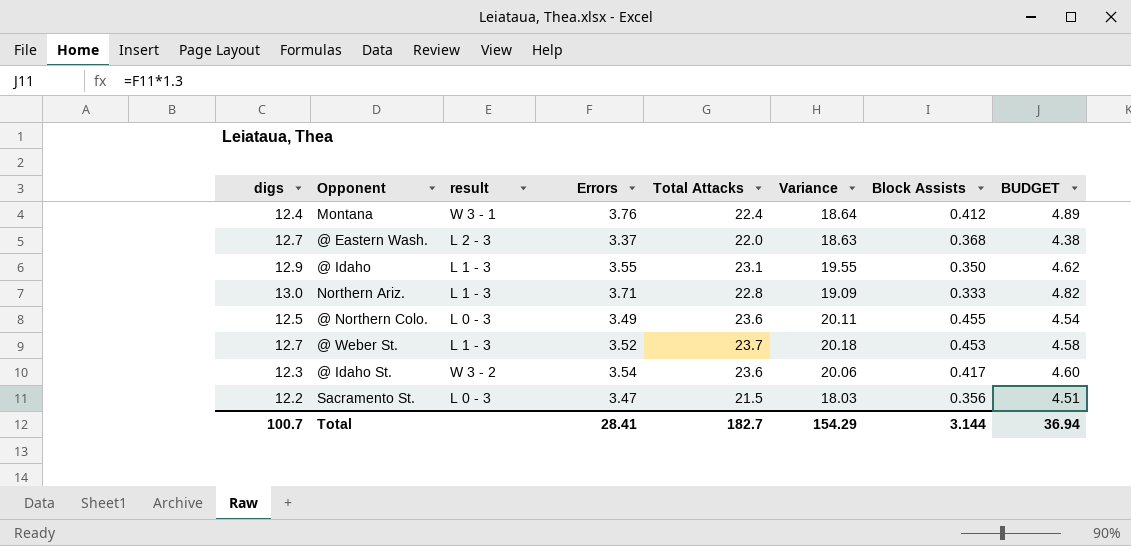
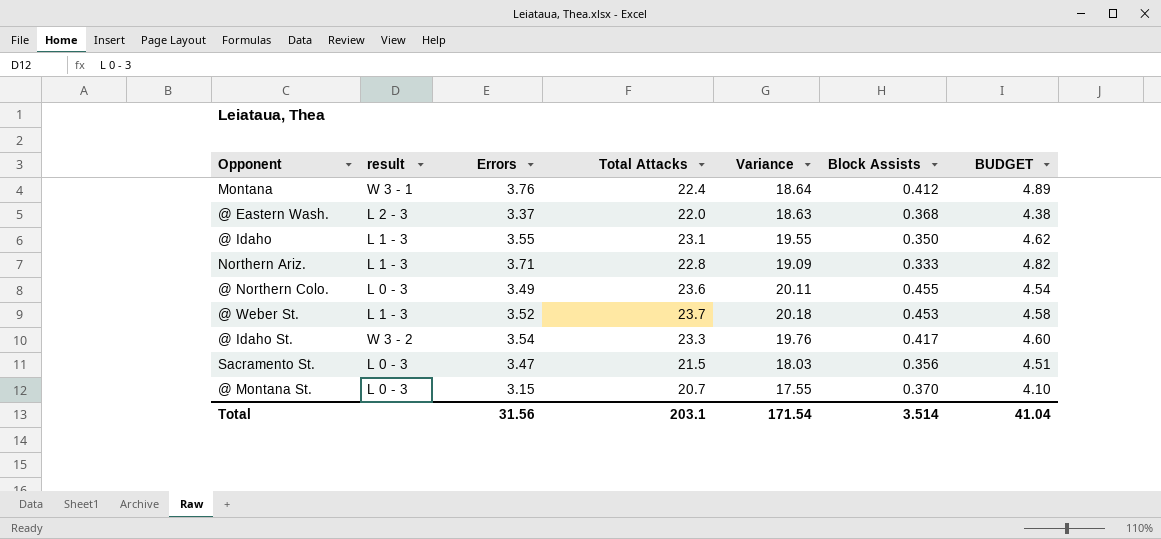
column digs | position: 1 -> none
@ Idaho St. | Total Attacks: 23.6 -> 23.3
@ Idaho St. | Variance: 20.06 -> 19.76
row @ Montana St.: none -> L 0 - 3 | 3.15 | 20.7 | 17.55 | 0.370 | 4.10
Total | Errors: 28.41 -> 31.56
Total | Total Attacks: 182.7 -> 203.1
Total | Variance: 154.29 -> 171.54
Total | Block Assists: 3.144 -> 3.514
Total | BUDGET: 36.94 -> 41.04

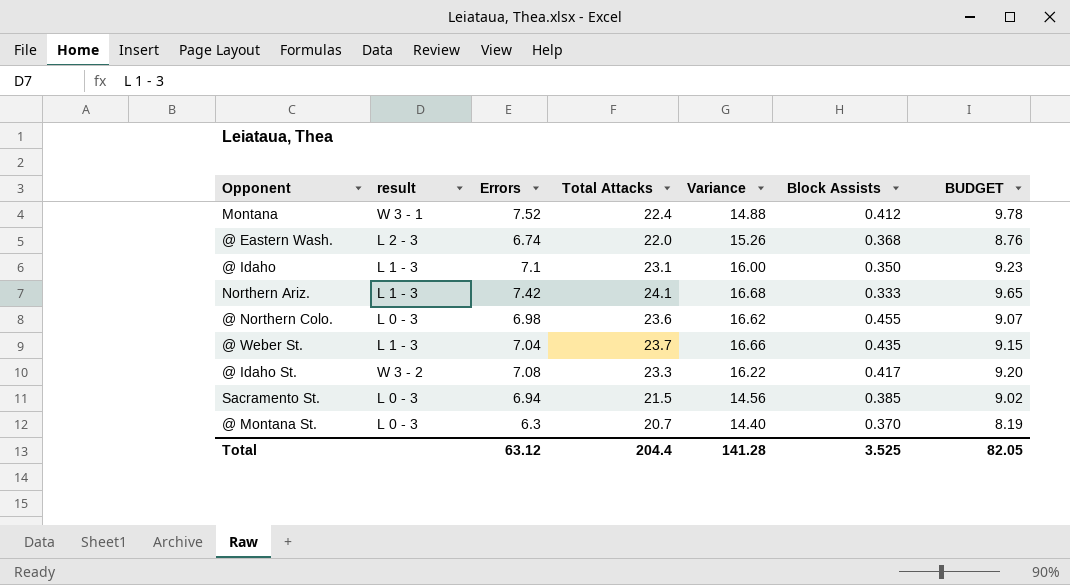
Montana | Errors: 3.76 -> 7.52
Montana | Variance: 18.64 -> 14.88
Montana | BUDGET: 4.89 -> 9.78
@ Eastern Wash. | Errors: 3.37 -> 6.74
@ Eastern Wash. | Variance: 18.63 -> 15.26
@ Eastern Wash. | BUDGET: 4.38 -> 8.76
@ Idaho | Errors: 3.55 -> 7.1
@ Idaho | Variance: 19.55 -> 16.00
@ Idaho | BUDGET: 4.62 -> 9.23
Northern Ariz. | Errors: 3.71 -> 7.42
Northern Ariz. | Total Attacks: 22.8 -> 24.1
Northern Ariz. | Variance: 19.09 -> 16.68
Northern Ariz. | BUDGET: 4.82 -> 9.65
@ Northern Colo. | Errors: 3.49 -> 6.98
@ Northern Colo. | Variance: 20.11 -> 16.62
@ Northern Colo. | BUDGET: 4.54 -> 9.07
@ Weber St. | Errors: 3.52 -> 7.04
@ Weber St. | Variance: 20.18 -> 16.66
@ Weber St. | Block Assists: 0.453 -> 0.435
@ Weber St. | BUDGET: 4.58 -> 9.15
@ Idaho St. | Errors: 3.54 -> 7.08
@ Idaho St. | Variance: 19.76 -> 16.22
@ Idaho St. | BUDGET: 4.60 -> 9.20
Sacramento St. | Errors: 3.47 -> 6.94
Sacramento St. | Variance: 18.03 -> 14.56
Sacramento St. | Block Assists: 0.356 -> 0.385
Sacramento St. | BUDGET: 4.51 -> 9.02
@ Montana St. | Errors: 3.15 -> 6.3
@ Montana St. | Variance: 17.55 -> 14.40
@ Montana St. | BUDGET: 4.10 -> 8.19
Total | Errors: 31.56 -> 63.12
Total | Total Attacks: 203.1 -> 204.4
Total | Variance: 171.54 -> 141.28
Total | Block Assists: 3.514 -> 3.525
Total | BUDGET: 41.04 -> 82.05

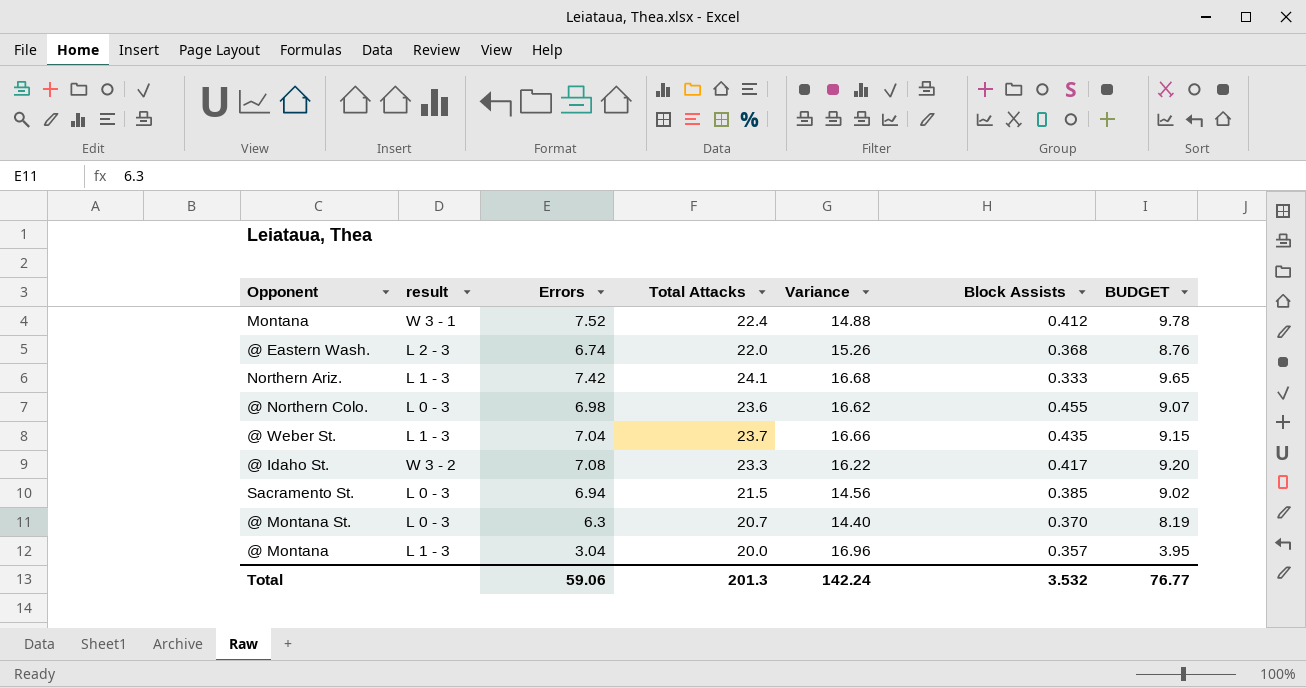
row @ Idaho: L 1 - 3 | 7.1 | 23.1 | 16.00 | 0.350 | 9.23 -> none
row @ Montana: none -> L 1 - 3 | 3.04 | 20.0 | 16.96 | 0.357 | 3.95
Total | Errors: 63.12 -> 59.06
Total | Total Attacks: 204.4 -> 201.3
Total | Variance: 141.28 -> 142.24
Total | Block Assists: 3.525 -> 3.532
Total | BUDGET: 82.05 -> 76.77

